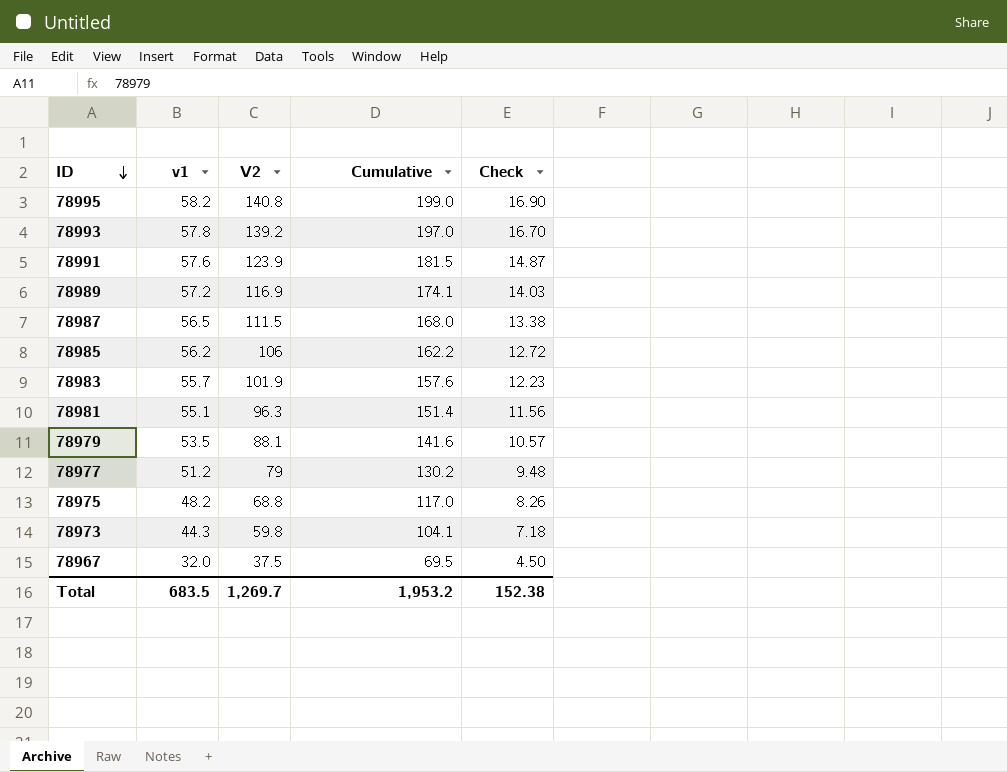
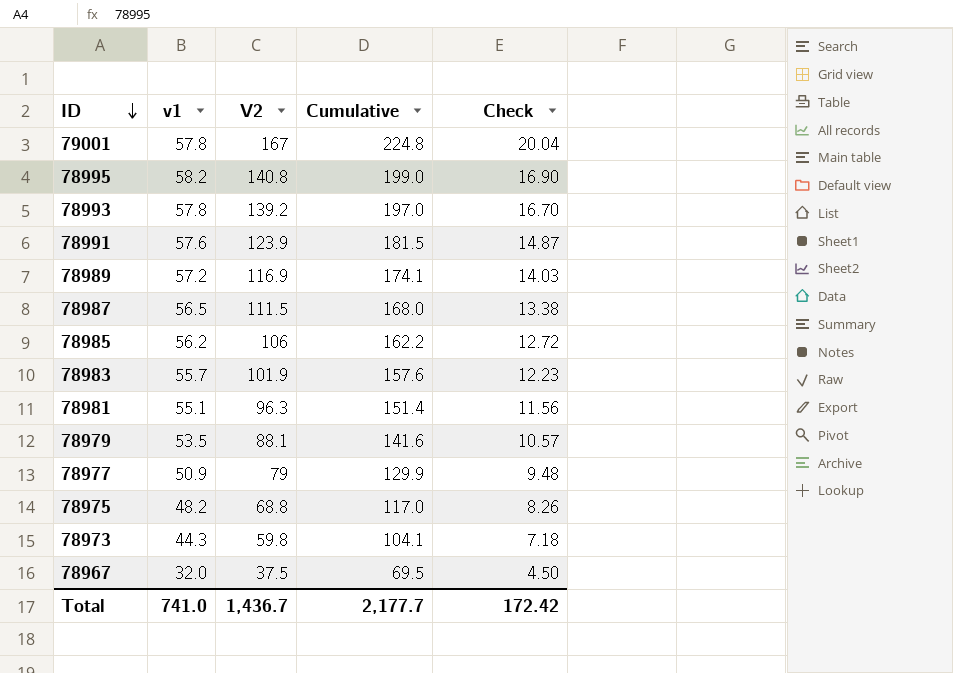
row 79001: none -> 57.8 | 167 | 224.8 | 20.04
78977 | v1: 51.2 -> 50.9
78977 | Cumulative: 130.2 -> 129.9
Total | v1: 683.5 -> 741.0
Total | V2: 1,269.7 -> 1,436.7
Total | Cumulative: 1,953.2 -> 2,177.7
Total | Check: 152.38 -> 172.42

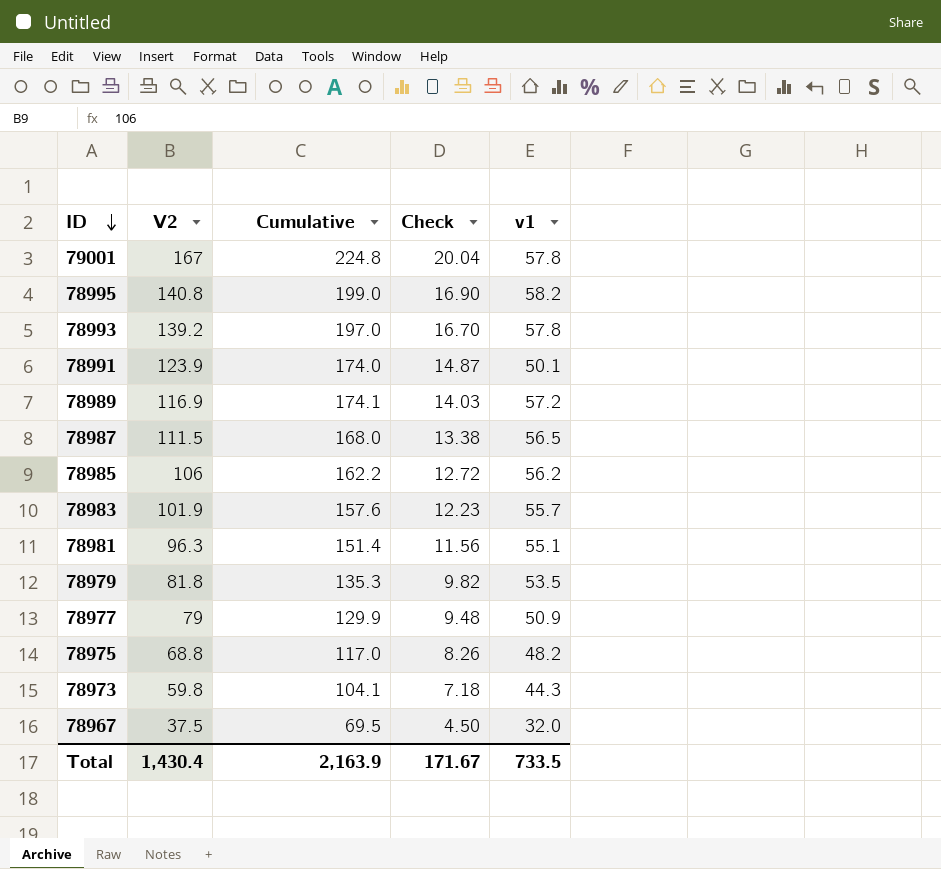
column v1 | position: 2 -> 5
78991 | Cumulative: 181.5 -> 174.0
78991 | v1: 57.6 -> 50.1
78979 | V2: 88.1 -> 81.8
78979 | Cumulative: 141.6 -> 135.3
78979 | Check: 10.57 -> 9.82
Total | V2: 1,436.7 -> 1,430.4
Total | Cumulative: 2,177.7 -> 2,163.9
Total | Check: 172.42 -> 171.67
Total | v1: 741.0 -> 733.5

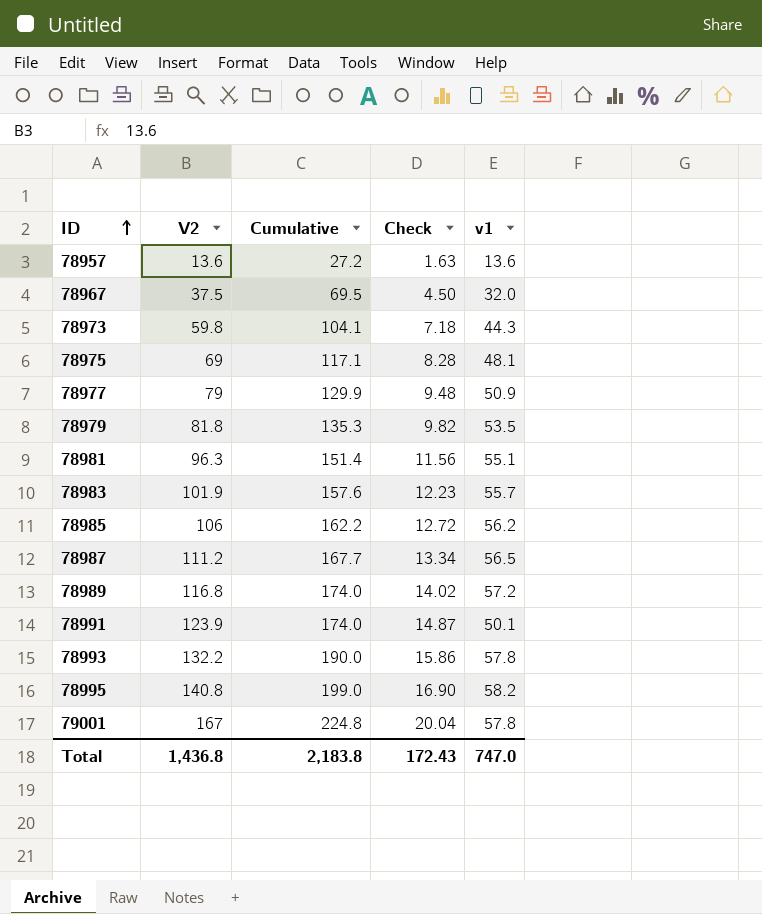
row order: ID descending -> ID ascending
row 78957: none -> 13.6 | 27.2 | 1.63 | 13.6
78975 | V2: 68.8 -> 69
78975 | Cumulative: 117.0 -> 117.1
78975 | Check: 8.26 -> 8.28
78975 | v1: 48.2 -> 48.1
78987 | V2: 111.5 -> 111.2
78987 | Cumulative: 168.0 -> 167.7
78987 | Check: 13.38 -> 13.34
78989 | V2: 116.9 -> 116.8
78989 | Cumulative: 174.1 -> 174.0
78989 | Check: 14.03 -> 14.02
78993 | V2: 139.2 -> 132.2
78993 | Cumulative: 197.0 -> 190.0
78993 | Check: 16.70 -> 15.86
Total | V2: 1,430.4 -> 1,436.8
Total | Cumulative: 2,163.9 -> 2,183.8
Total | Check: 171.67 -> 172.43
Total | v1: 733.5 -> 747.0

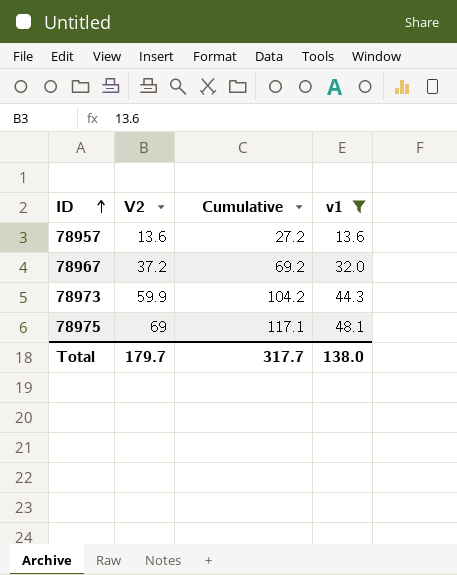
filter: none -> v1 <= 48.1
column Check | formula: [V2] * 0.12 -> none
78967 | V2: 37.5 -> 37.2
78967 | Cumulative: 69.5 -> 69.2
78973 | V2: 59.8 -> 59.9
78973 | Cumulative: 104.1 -> 104.2
Total | V2: 1,436.8 -> 179.7
Total | Cumulative: 2,183.8 -> 317.7
Total | v1: 747.0 -> 138.0

